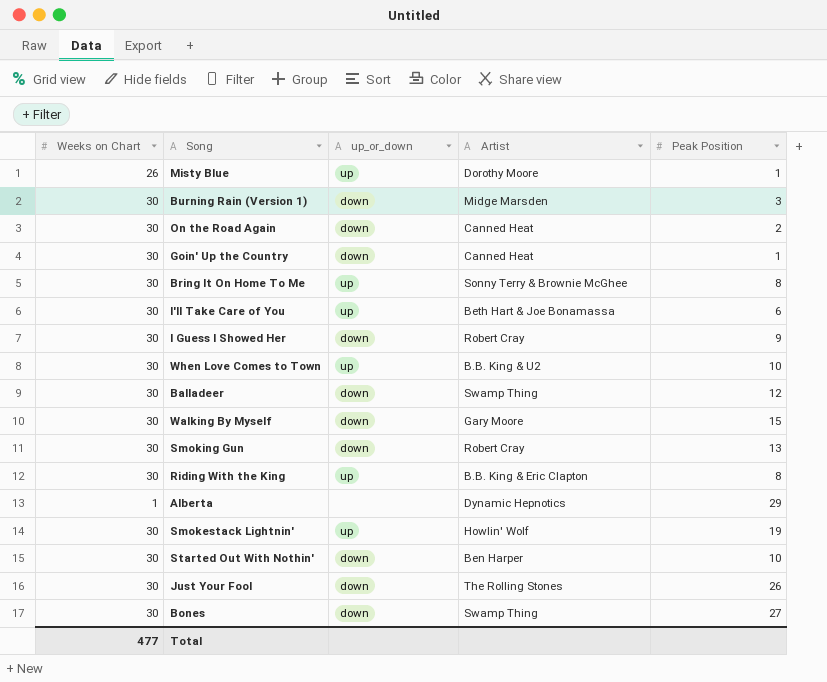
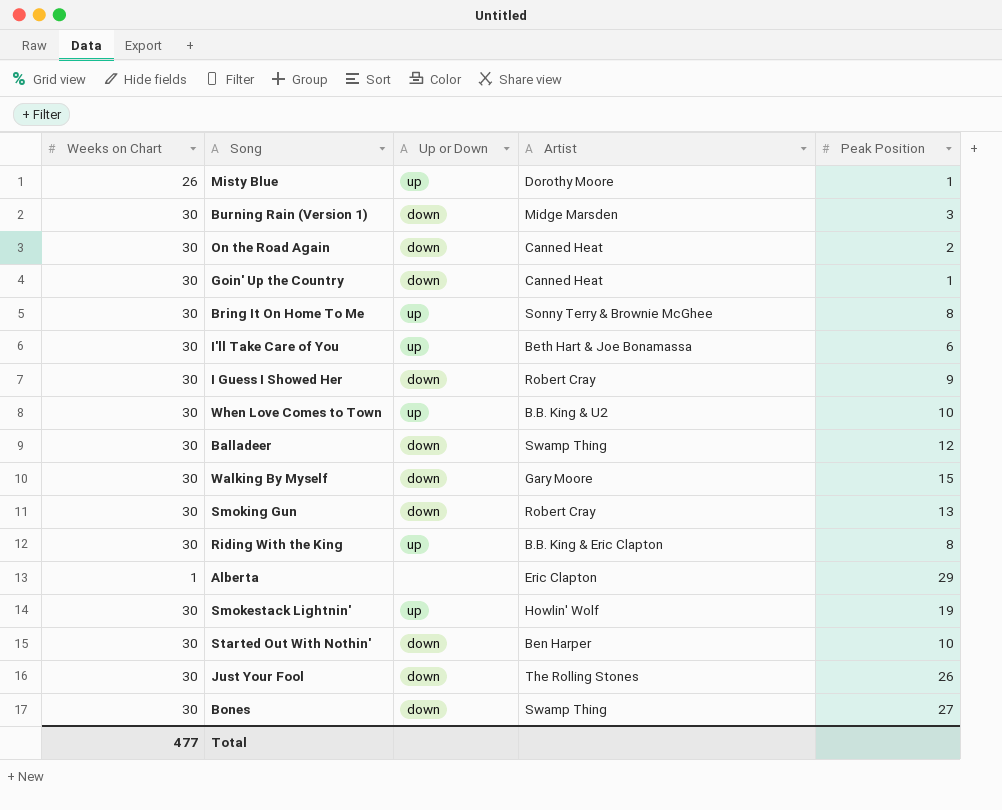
column name: up_or_down -> Up or Down
Alberta | Artist: Dynamic Hepnotics -> Eric Clapton

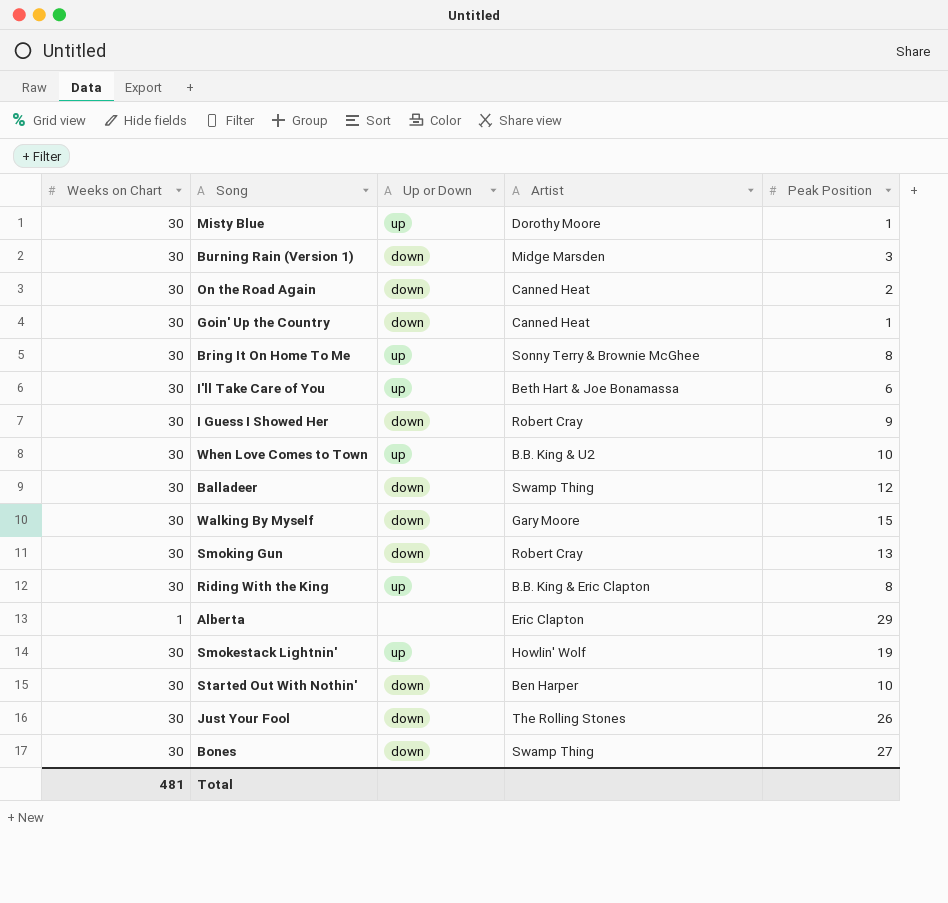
Misty Blue | Weeks on Chart: 26 -> 30
Total | Weeks on Chart: 477 -> 481

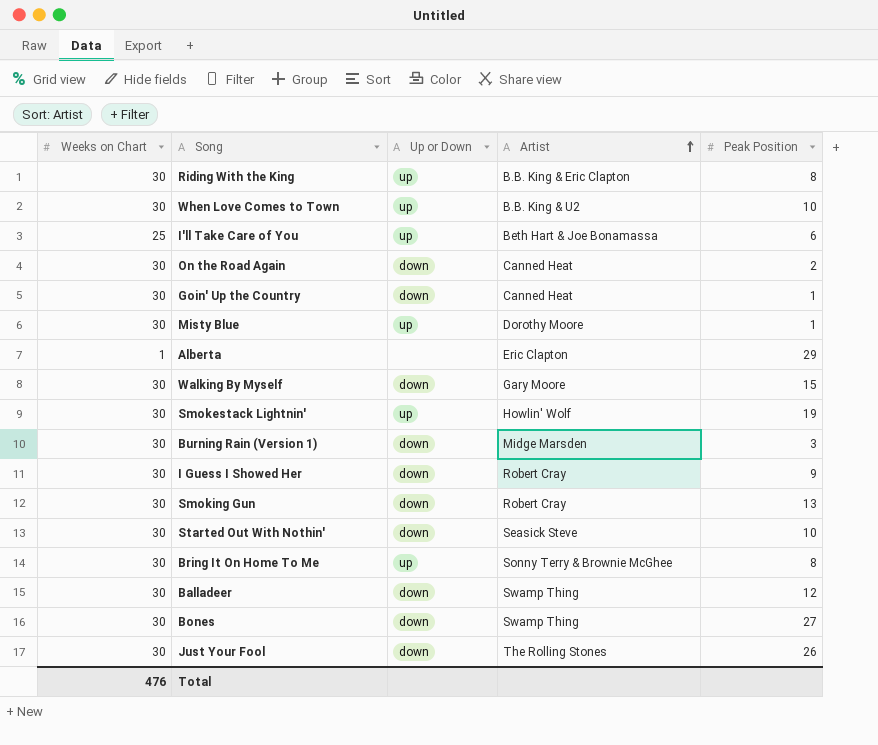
row order: none -> Artist ascending
I'll Take Care of You | Weeks on Chart: 30 -> 25
Started Out With Nothin' | Artist: Ben Harper -> Seasick Steve
Total | Weeks on Chart: 481 -> 476

